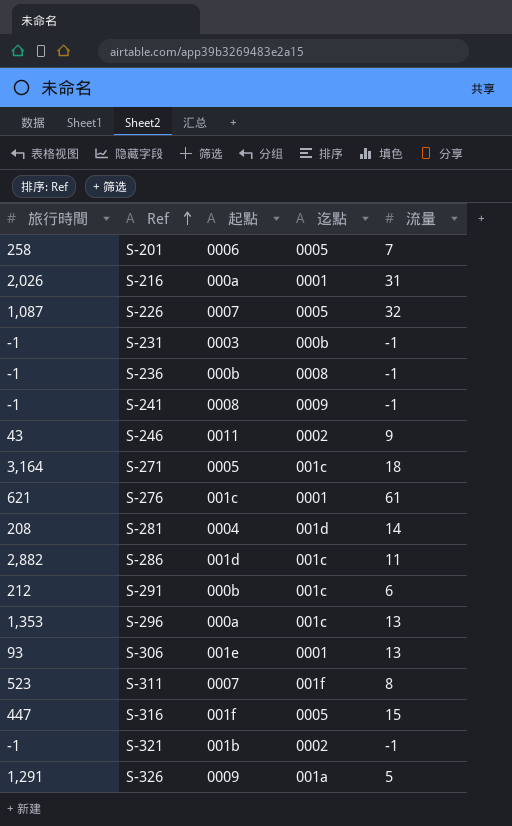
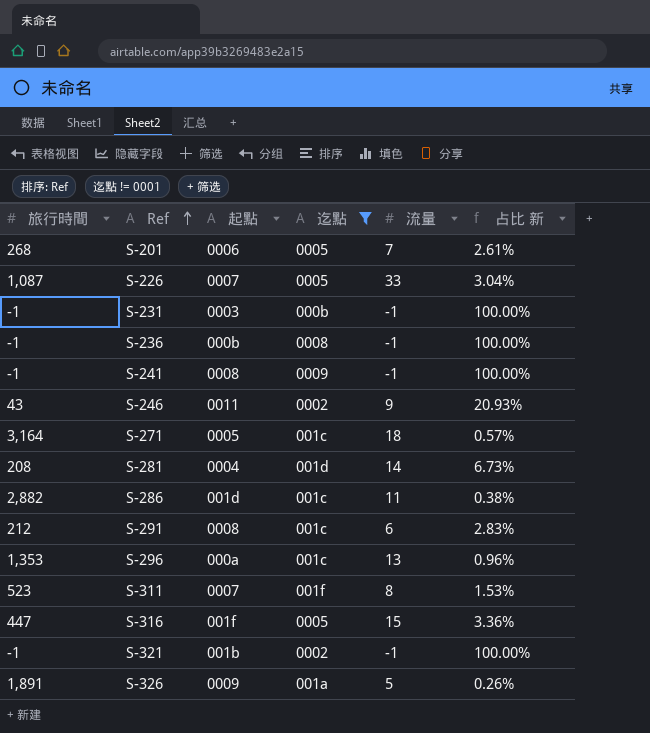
filter: none -> 迄點 != 0001
column 占比 新 | formula: none -> [流量] / [旅行時間]
S-201 | 旅行時間: 258 -> 268
S-226 | 流量: 32 -> 33
S-291 | 起點: 000b -> 0008
S-326 | 旅行時間: 1,291 -> 1,891

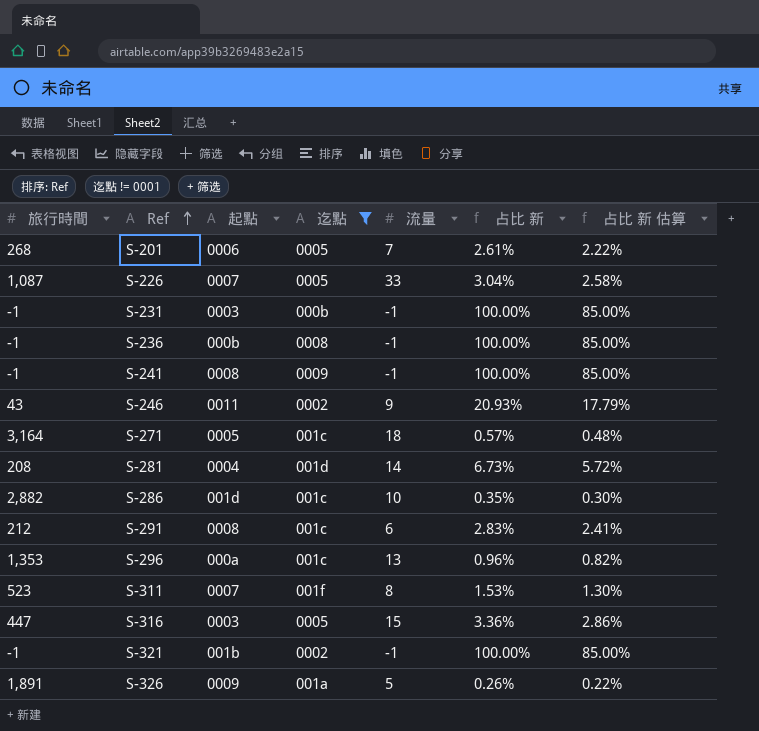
column 占比 新 估算 | formula: none -> [占比 新] * 0.85
S-286 | 流量: 11 -> 10
S-286 | 占比 新: 0.38% -> 0.35%
S-316 | 起點: 001f -> 0003

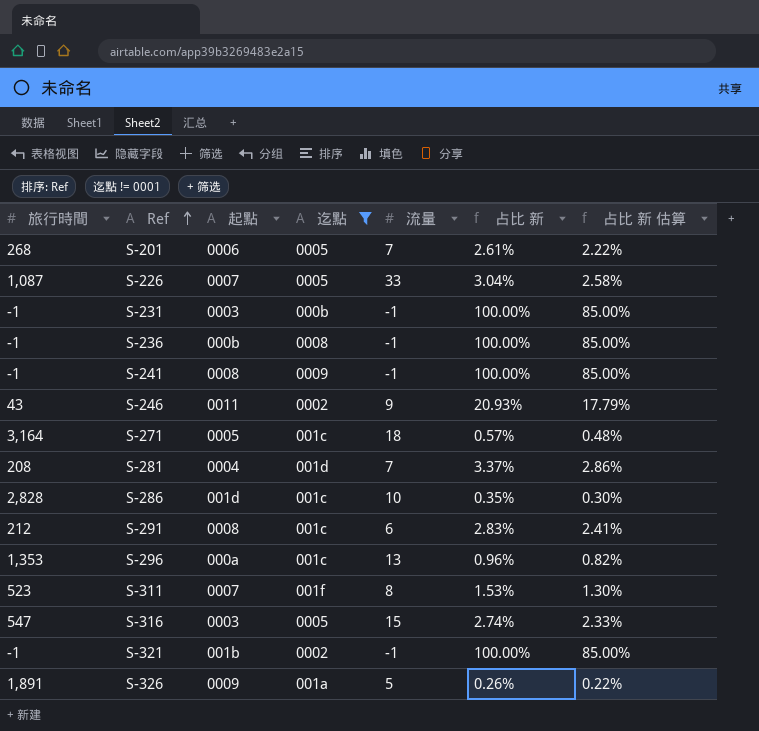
S-281 | 流量: 14 -> 7
S-281 | 占比 新: 6.73% -> 3.37%
S-281 | 占比 新 估算: 5.72% -> 2.86%
S-286 | 旅行時間: 2,882 -> 2,828
S-316 | 旅行時間: 447 -> 547
S-316 | 占比 新: 3.36% -> 2.74%
S-316 | 占比 新 估算: 2.86% -> 2.33%

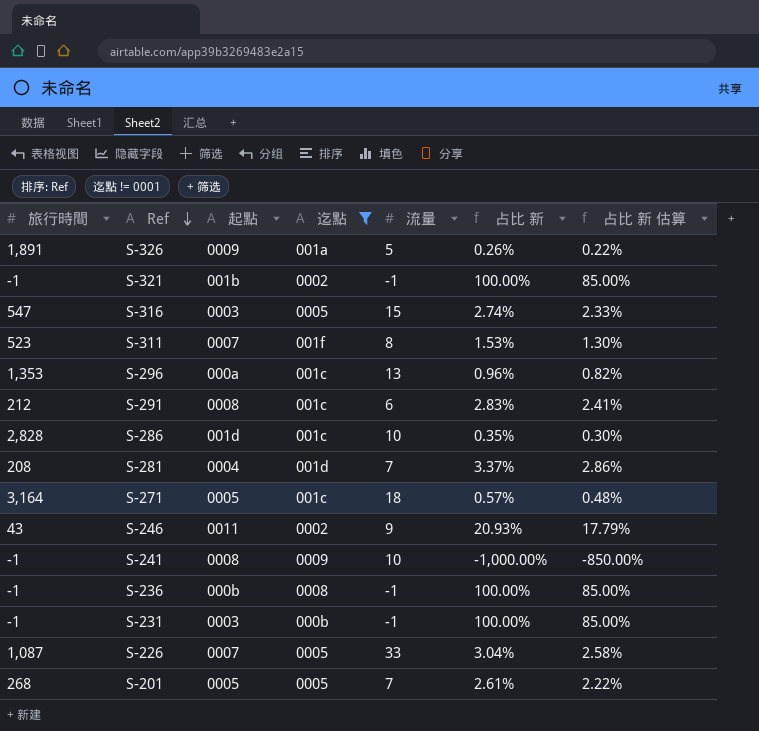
row order: Ref ascending -> Ref descending
S-241 | 流量: -1 -> 10
S-241 | 占比 新: 100.00% -> -1,000.00%
S-241 | 占比 新 估算: 85.00% -> -850.00%
S-201 | 起點: 0006 -> 0005

